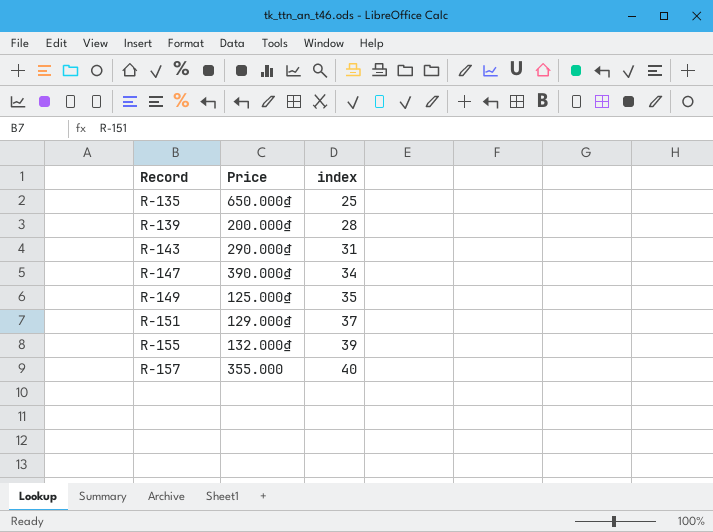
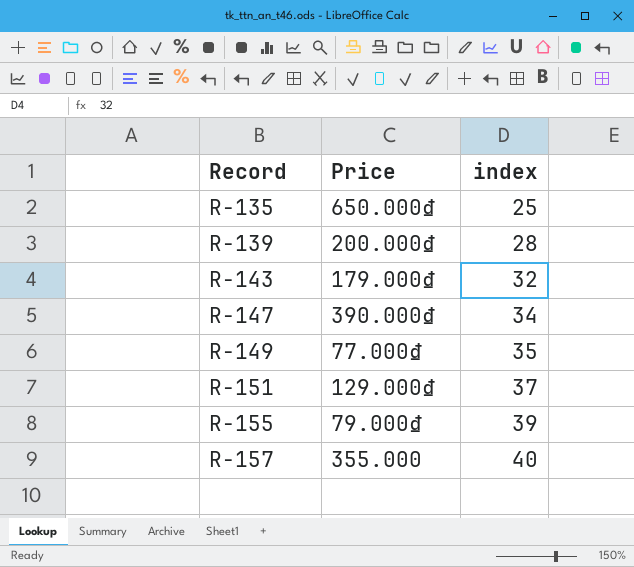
R-143 | Price: 290.000₫ -> 179.000₫
R-143 | index: 31 -> 32
R-149 | Price: 125.000₫ -> 77.000₫
R-155 | Price: 132.000₫ -> 79.000₫

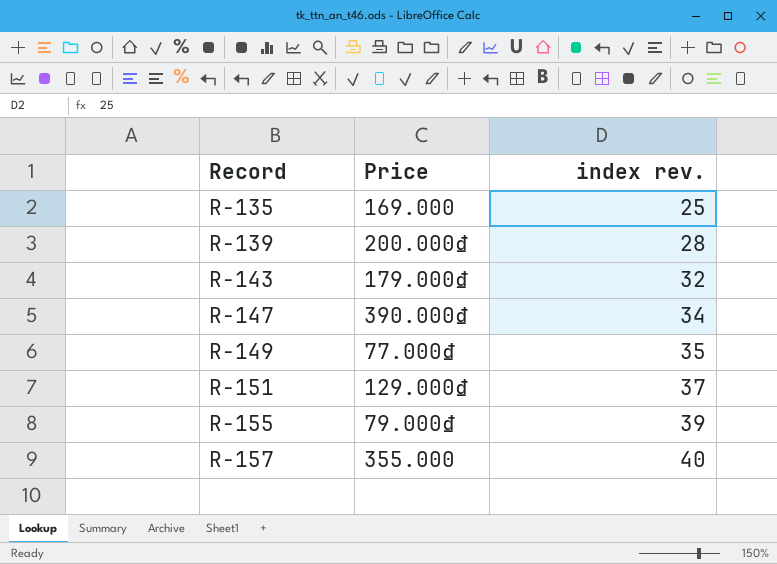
column name: index -> index rev.
R-135 | Price: 650.000₫ -> 169.000

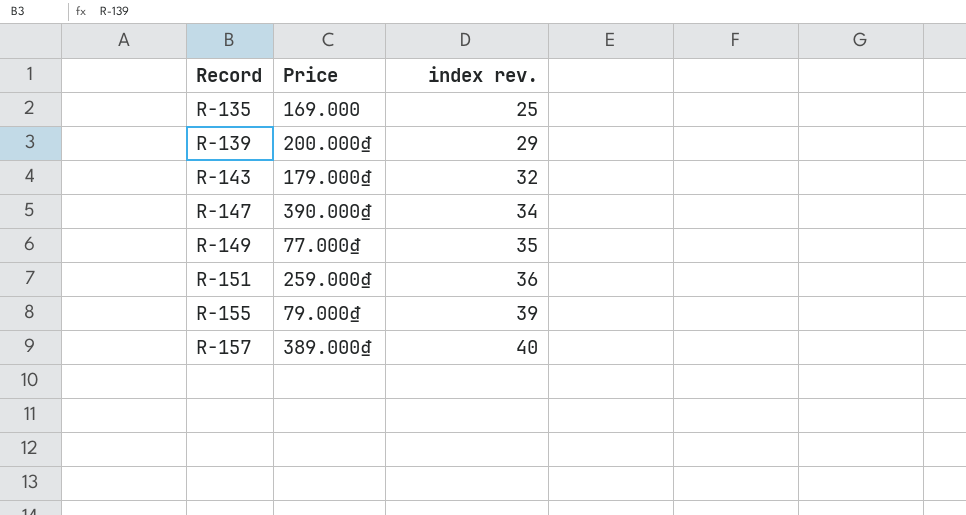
R-139 | index rev.: 28 -> 29
R-151 | Price: 129.000₫ -> 259.000₫
R-151 | index rev.: 37 -> 36
R-157 | Price: 355.000 -> 389.000₫

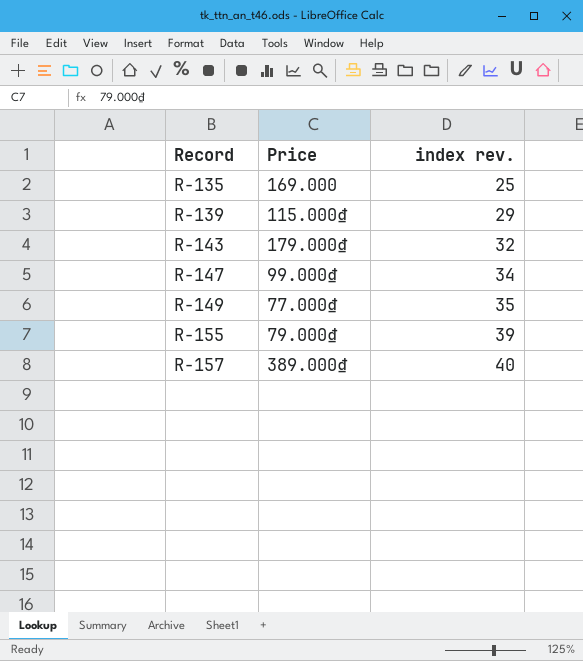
row R-151: 259.000₫ | 36 -> none
R-139 | Price: 200.000₫ -> 115.000₫
R-147 | Price: 390.000₫ -> 99.000₫

